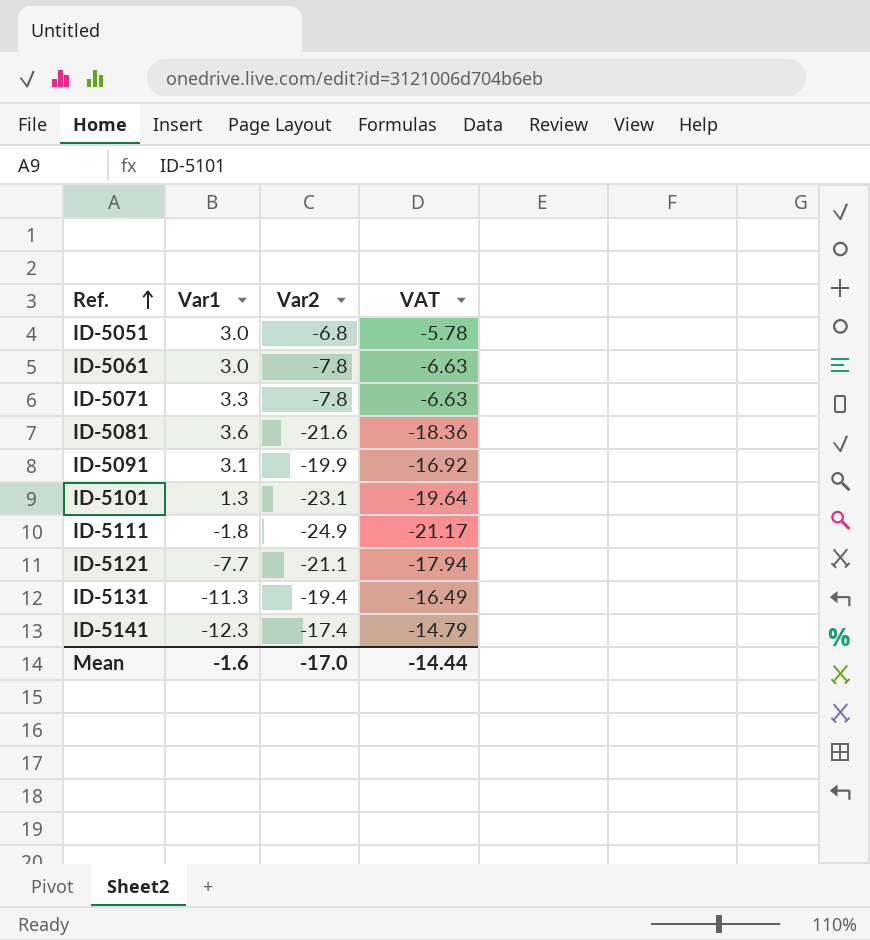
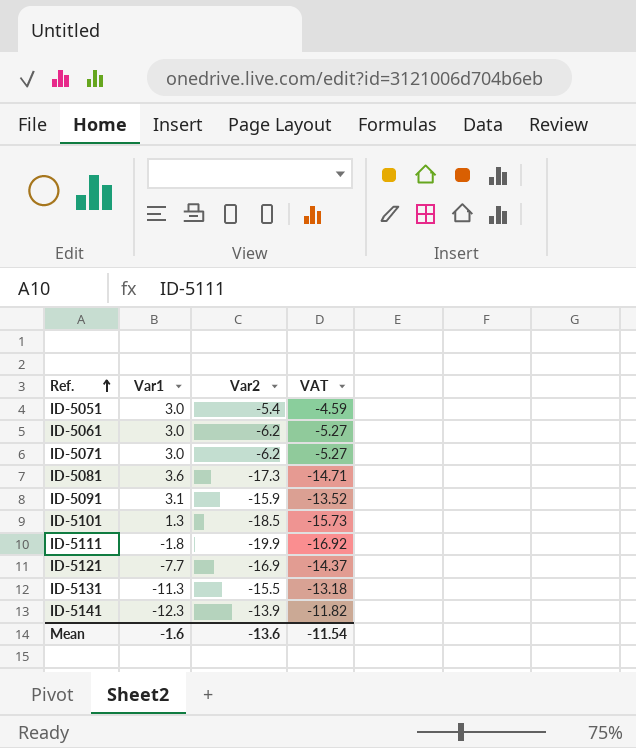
ID-5051 | Var2: -6.8 -> -5.4
ID-5051 | VAT: -5.78 -> -4.59
ID-5061 | Var2: -7.8 -> -6.2
ID-5061 | VAT: -6.63 -> -5.27
ID-5071 | Var1: 3.3 -> 3.0
ID-5071 | Var2: -7.8 -> -6.2
ID-5071 | VAT: -6.63 -> -5.27
ID-5081 | Var2: -21.6 -> -17.3
ID-5081 | VAT: -18.36 -> -14.71
ID-5091 | Var2: -19.9 -> -15.9
ID-5091 | VAT: -16.92 -> -13.52
ID-5101 | Var2: -23.1 -> -18.5
ID-5101 | VAT: -19.64 -> -15.73
ID-5111 | Var2: -24.9 -> -19.9
ID-5111 | VAT: -21.17 -> -16.92
ID-5121 | Var2: -21.1 -> -16.9
ID-5121 | VAT: -17.94 -> -14.37
ID-5131 | Var2: -19.4 -> -15.5
ID-5131 | VAT: -16.49 -> -13.18
ID-5141 | Var2: -17.4 -> -13.9
ID-5141 | VAT: -14.79 -> -11.82
Mean | Var2: -17.0 -> -13.6
Mean | VAT: -14.44 -> -11.54

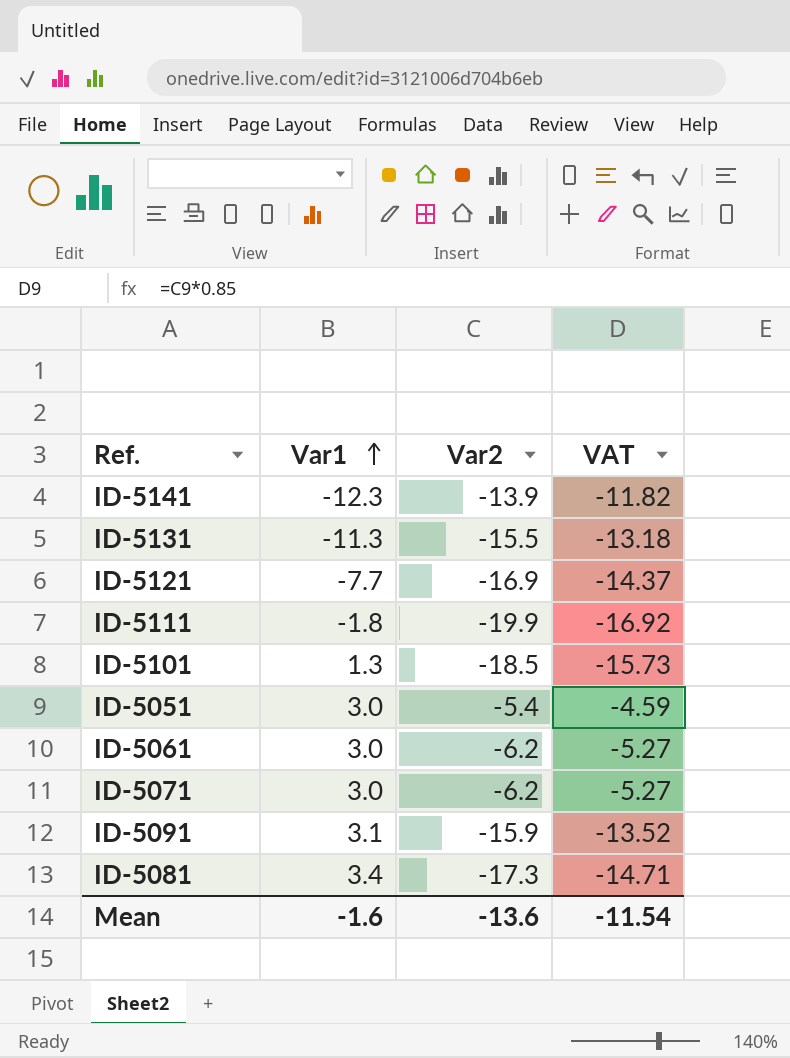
row order: Ref. ascending -> Var1 ascending
ID-5081 | Var1: 3.6 -> 3.4

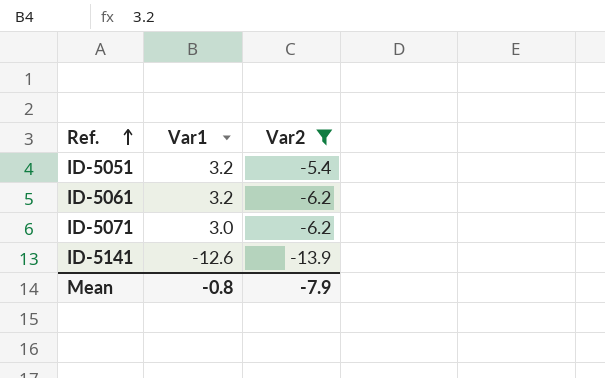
filter: none -> Var2 >= -13.9
row order: Var1 ascending -> Ref. ascending
column VAT | formula: [Var2] * 0.85 -> none
ID-5051 | Var1: 3.0 -> 3.2
ID-5061 | Var1: 3.0 -> 3.2
ID-5141 | Var1: -12.3 -> -12.6
Mean | Var1: -1.6 -> -0.8
Mean | Var2: -13.6 -> -7.9

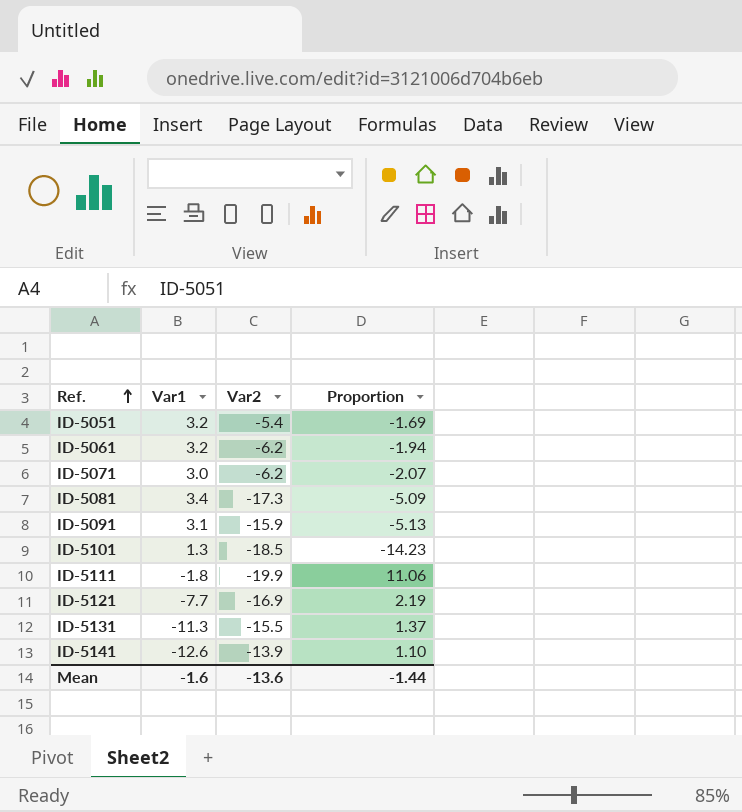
filter: Var2 >= -13.9 -> none
column Proportion | formula: none -> [Var2] / [Var1]
Mean | Var1: -0.8 -> -1.6
Mean | Var2: -7.9 -> -13.6

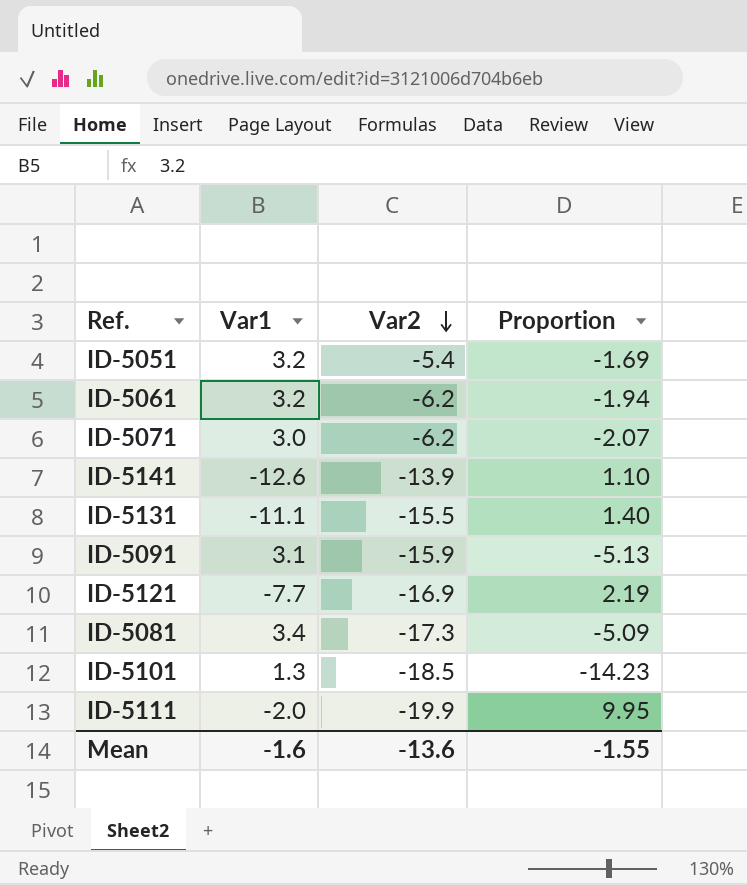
row order: Ref. ascending -> Var2 descending
ID-5131 | Var1: -11.3 -> -11.1
ID-5131 | Proportion: 1.37 -> 1.40
ID-5111 | Var1: -1.8 -> -2.0
ID-5111 | Proportion: 11.06 -> 9.95
Mean | Proportion: -1.44 -> -1.55

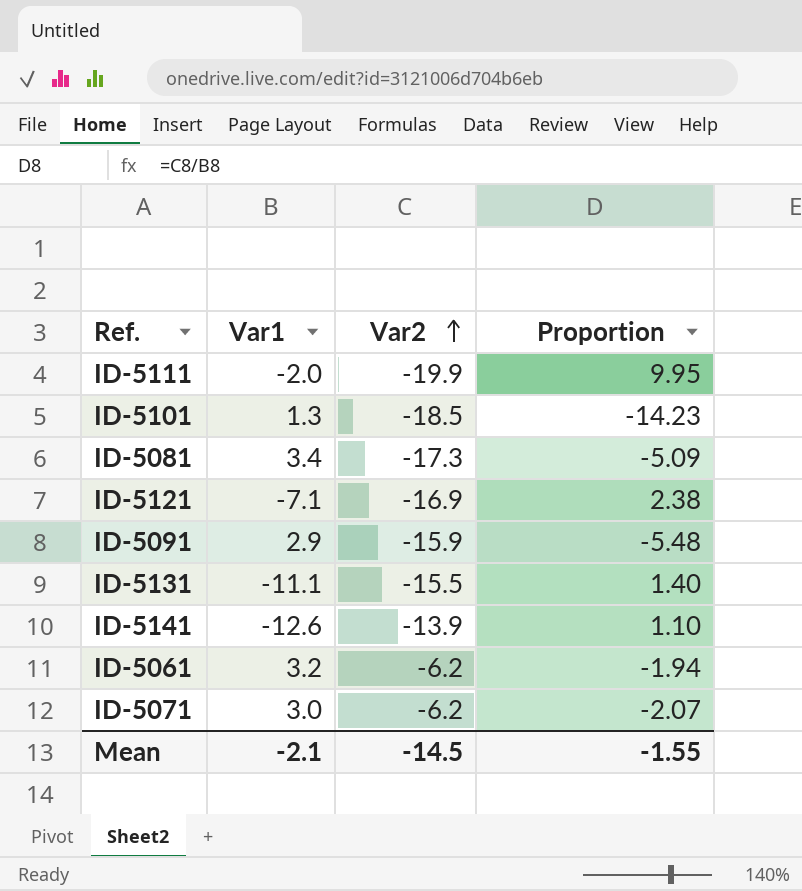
row order: Var2 descending -> Var2 ascending
row ID-5051: 3.2 | -5.4 | -1.69 -> none
ID-5121 | Var1: -7.7 -> -7.1
ID-5121 | Proportion: 2.19 -> 2.38
ID-5091 | Var1: 3.1 -> 2.9
ID-5091 | Proportion: -5.13 -> -5.48
Mean | Var1: -1.6 -> -2.1
Mean | Var2: -13.6 -> -14.5

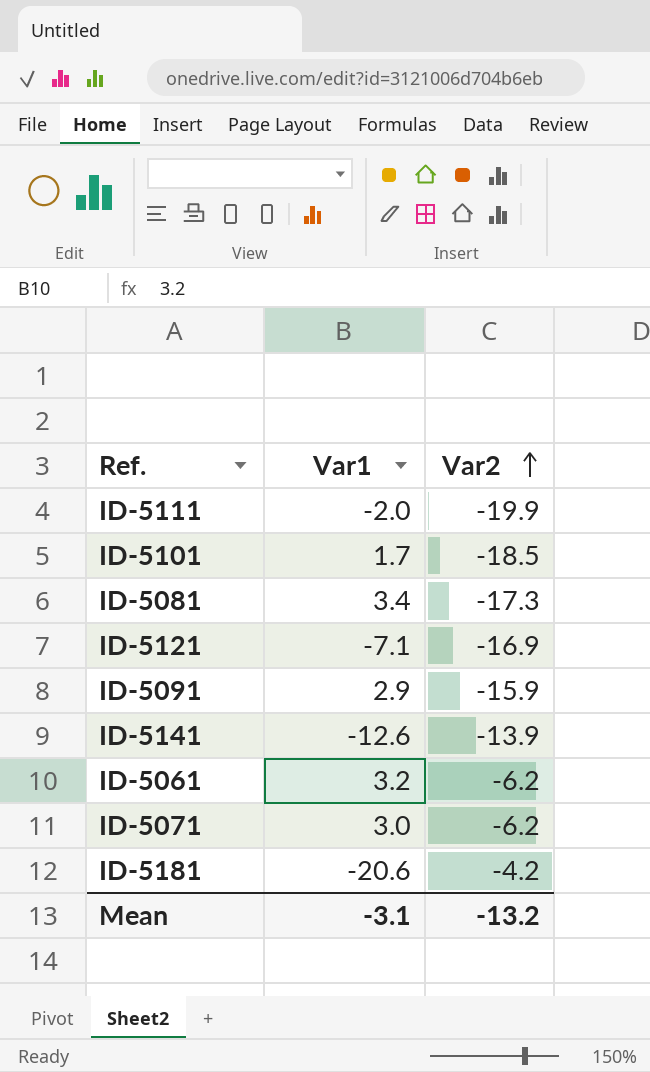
column Proportion | formula: [Var2] / [Var1] -> none
row ID-5131: -11.1 | -15.5 | 1.40 -> none
ID-5101 | Var1: 1.3 -> 1.7
row ID-5181: none -> -20.6 | -4.2
Mean | Var1: -2.1 -> -3.1
Mean | Var2: -14.5 -> -13.2

